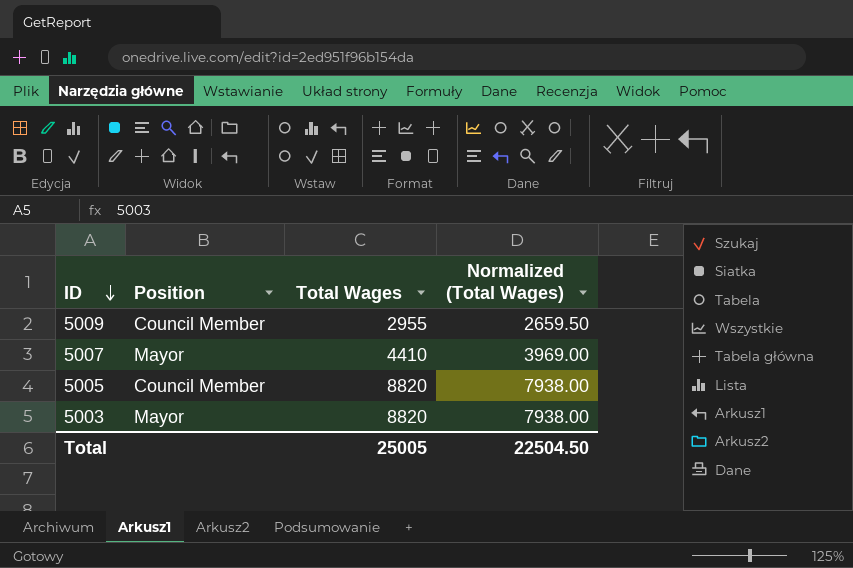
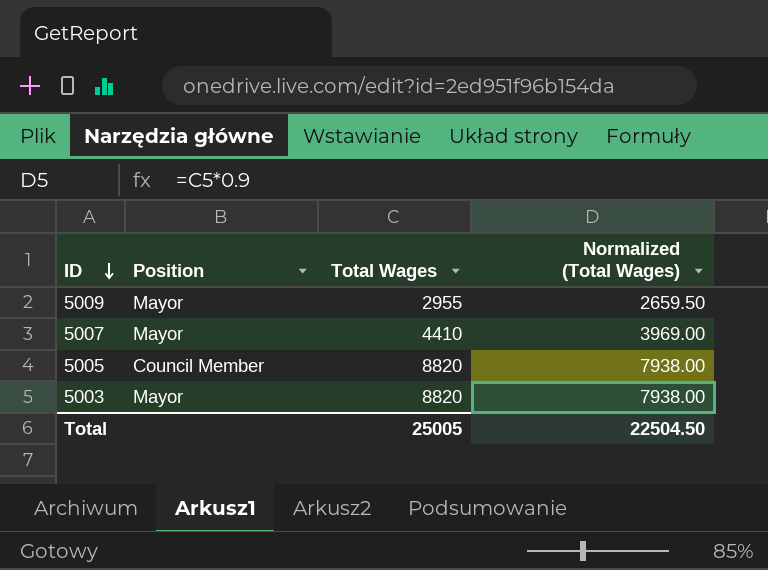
5009 | Position: Council Member -> Mayor

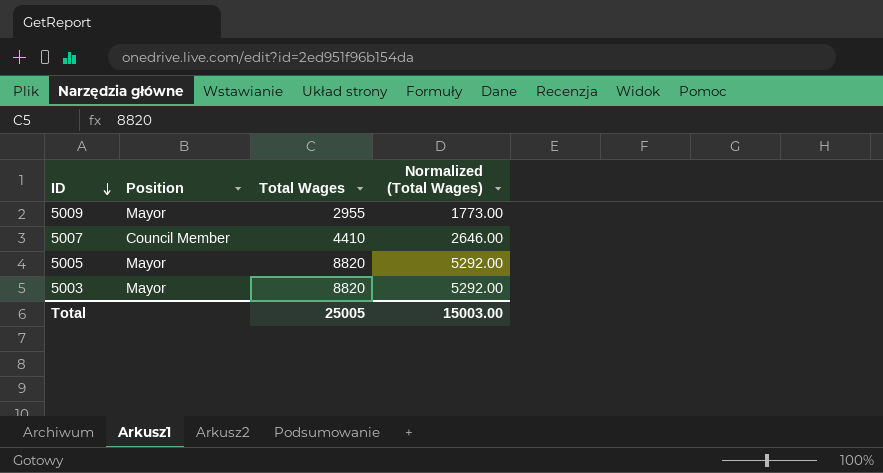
column Normalized (Total Wages) | formula: [Total Wages] * 0.9 -> [Total Wages] * 0.6
5007 | Position: Mayor -> Council Member
5005 | Position: Council Member -> Mayor
Total | Normalized (Total Wages): 22504.50 -> 15003.00

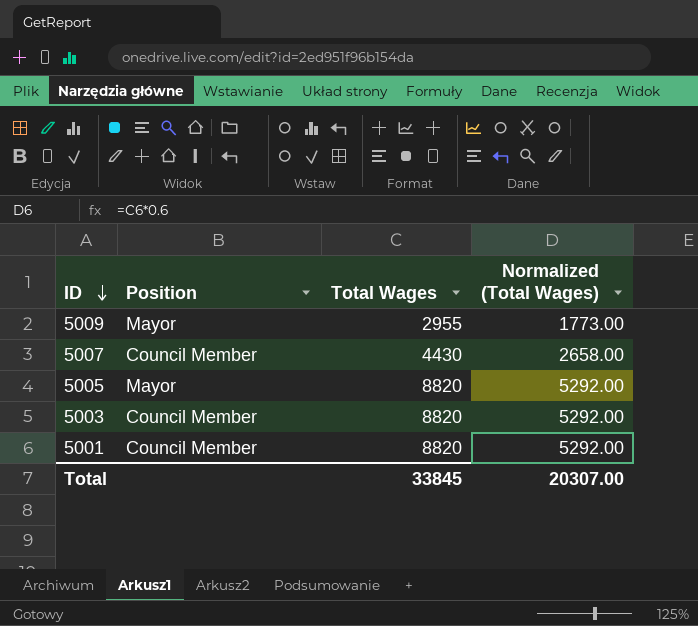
5007 | Total Wages: 4410 -> 4430
5007 | Normalized (Total Wages): 2646.00 -> 2658.00
5003 | Position: Mayor -> Council Member
row 5001: none -> Council Member | 8820 | 5292.00
Total | Total Wages: 25005 -> 33845
Total | Normalized (Total Wages): 15003.00 -> 20307.00

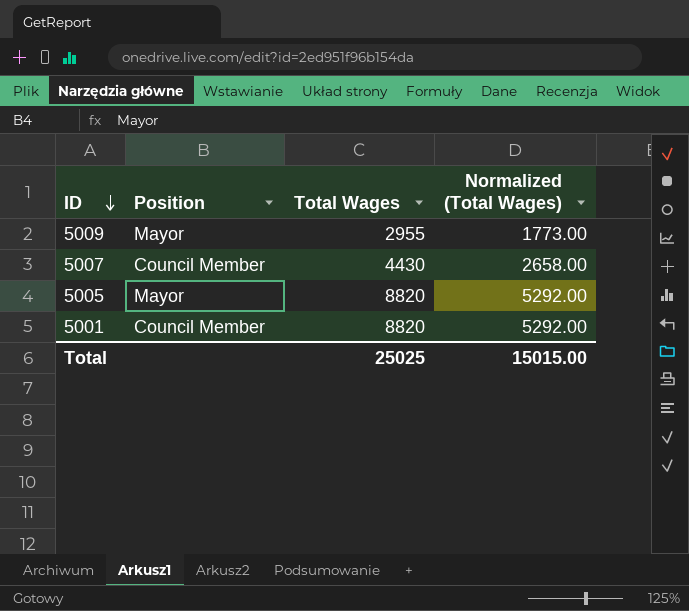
row 5003: Council Member | 8820 | 5292.00 -> none
Total | Total Wages: 33845 -> 25025
Total | Normalized (Total Wages): 20307.00 -> 15015.00

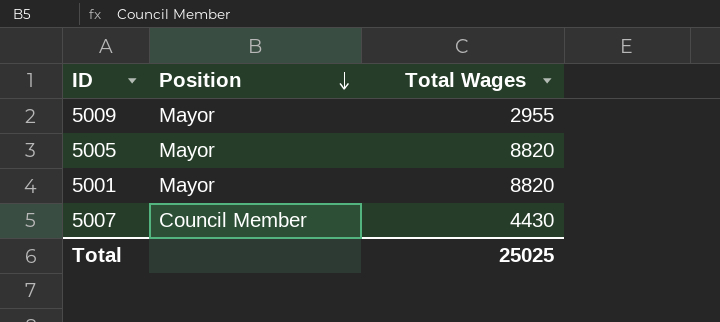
row order: ID descending -> Position descending
column Normalized (Total Wages) | formula: [Total Wages] * 0.6 -> none
5001 | Position: Council Member -> Mayor

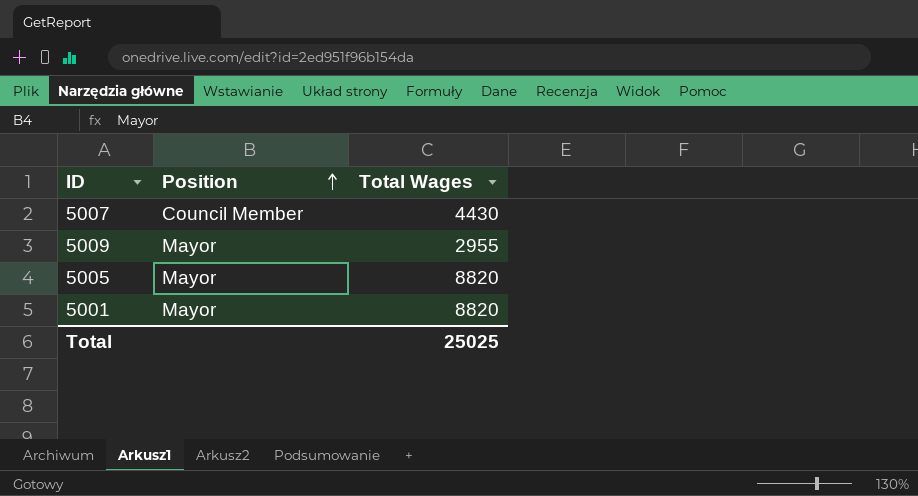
row order: Position descending -> Position ascending

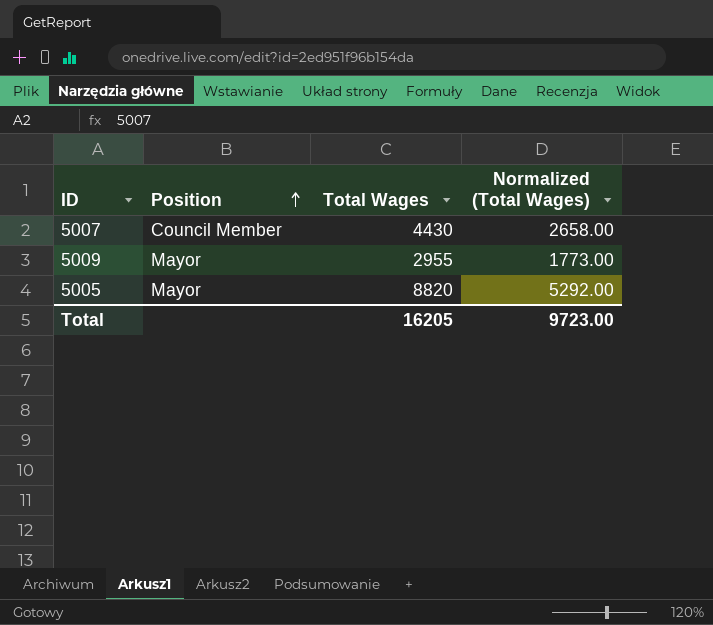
column Normalized (Total Wages) | formula: none -> [Total Wages] * 0.6
row 5001: Mayor | 8820 -> none
Total | Total Wages: 25025 -> 16205

